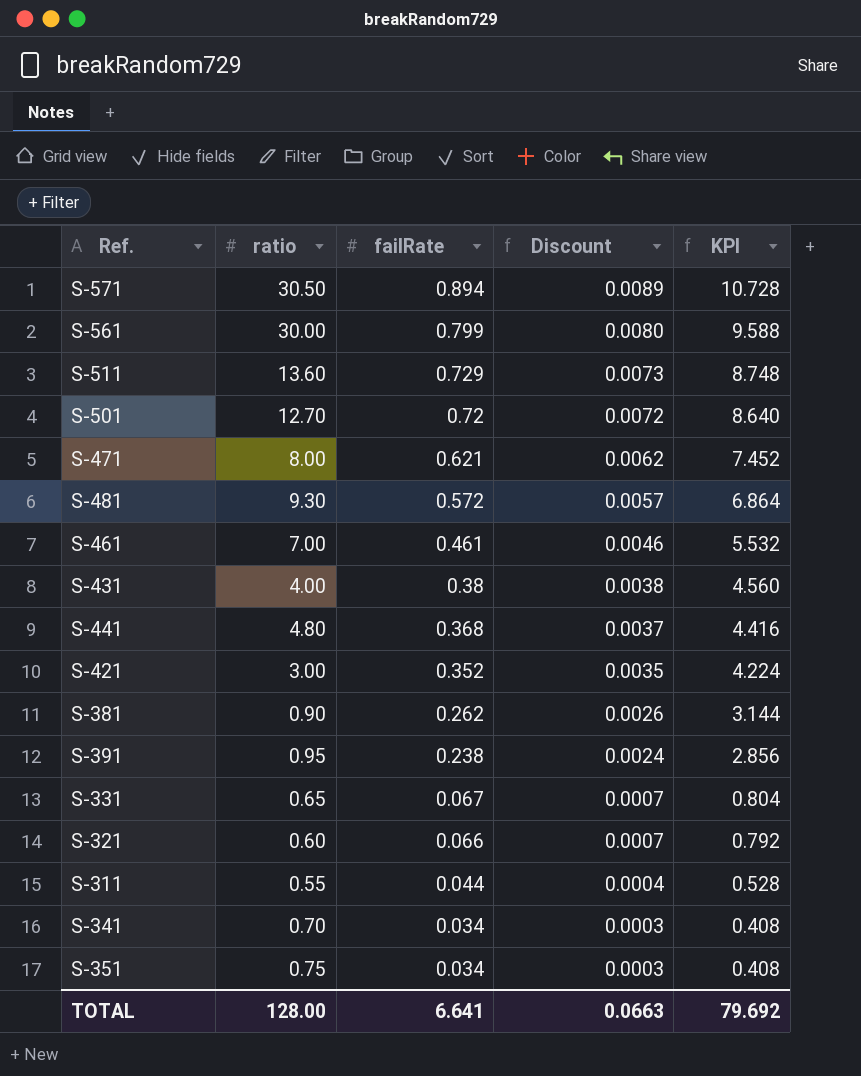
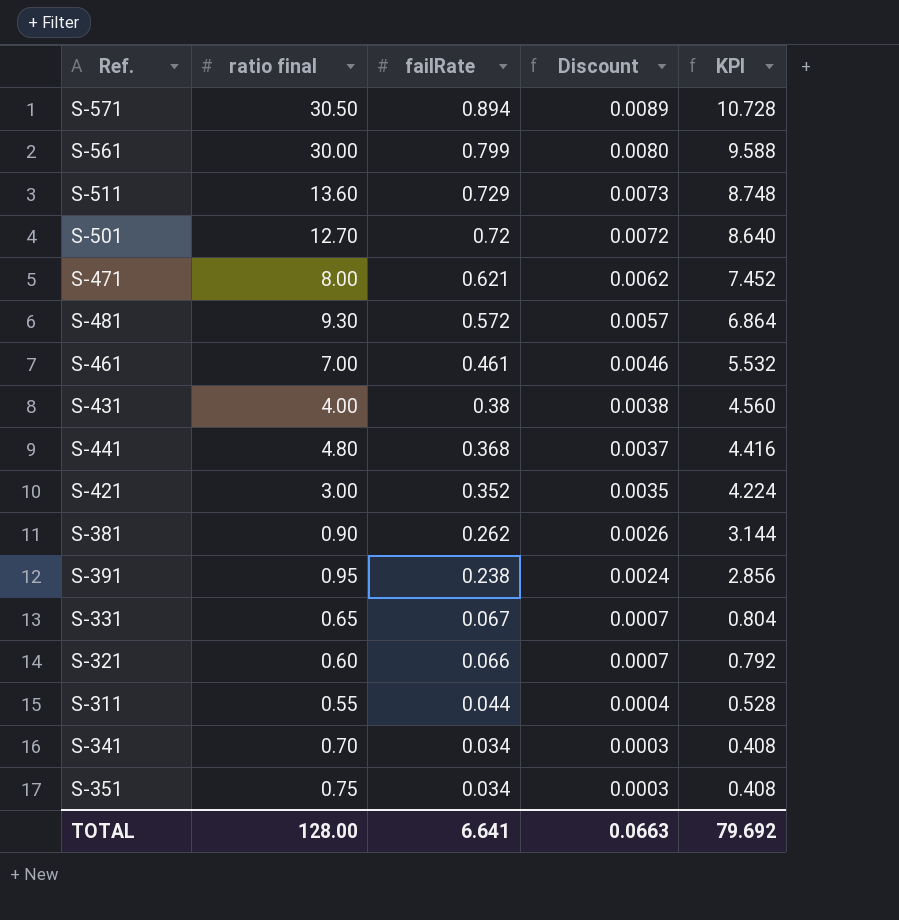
column name: ratio -> ratio final

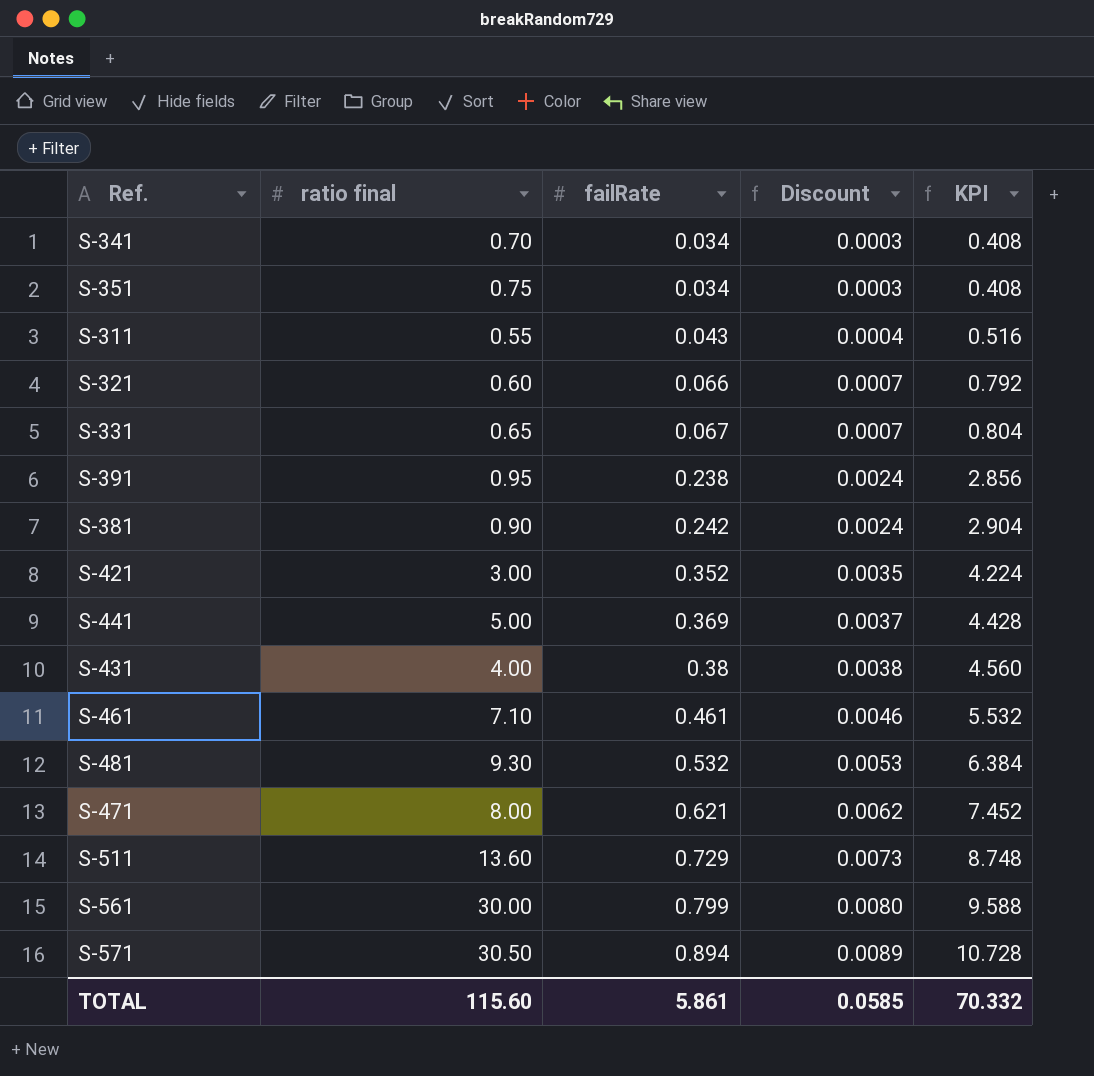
row order: failRate descending -> failRate ascending
row S-501: 12.70 | 0.72 | 0.0072 | 8.640 -> none
S-311 | failRate: 0.044 -> 0.043
S-311 | KPI: 0.528 -> 0.516
S-381 | failRate: 0.262 -> 0.242
S-381 | Discount: 0.0026 -> 0.0024
S-381 | KPI: 3.144 -> 2.904
S-441 | ratio final: 4.80 -> 5.00
S-441 | failRate: 0.368 -> 0.369
S-441 | KPI: 4.416 -> 4.428
S-461 | ratio final: 7.00 -> 7.10
S-481 | failRate: 0.572 -> 0.532
S-481 | Discount: 0.0057 -> 0.0053
S-481 | KPI: 6.864 -> 6.384
TOTAL | ratio final: 128.00 -> 115.60
TOTAL | failRate: 6.641 -> 5.861
TOTAL | Discount: 0.0663 -> 0.0585
TOTAL | KPI: 79.692 -> 70.332

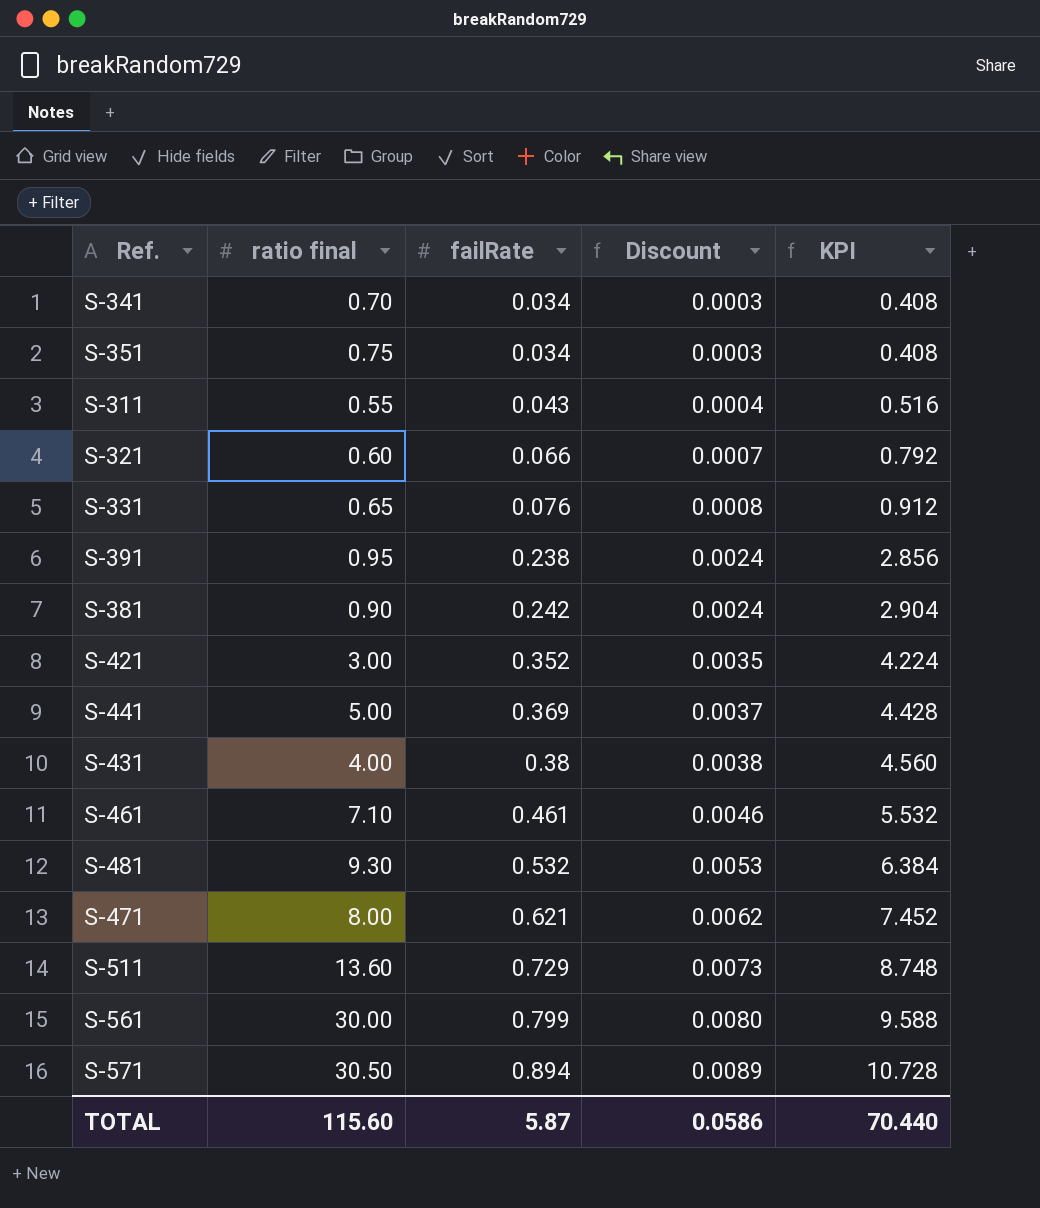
S-331 | failRate: 0.067 -> 0.076
S-331 | Discount: 0.0007 -> 0.0008
S-331 | KPI: 0.804 -> 0.912
TOTAL | failRate: 5.861 -> 5.87
TOTAL | Discount: 0.0585 -> 0.0586
TOTAL | KPI: 70.332 -> 70.440

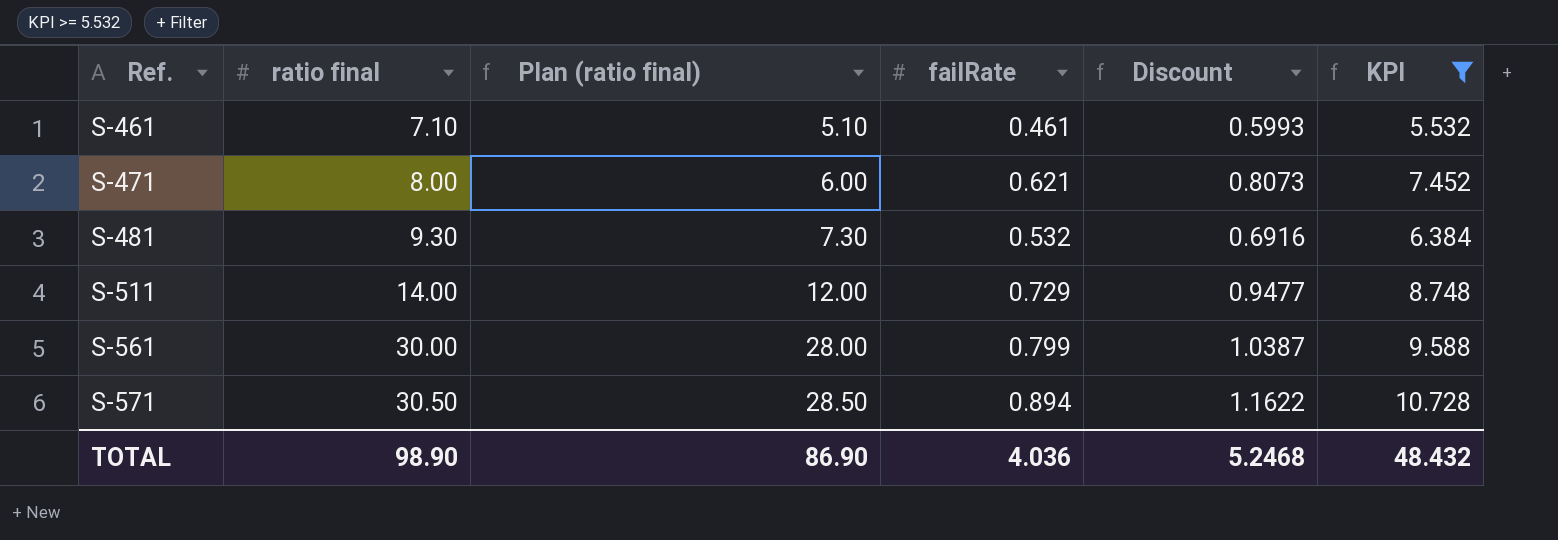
filter: none -> KPI >= 5.532
row order: failRate ascending -> Ref. ascending
column Plan (ratio final) | formula: none -> [ratio final] - 2
column Discount | formula: [failRate] * 0.01 -> [failRate] * 1.3
S-511 | ratio final: 13.60 -> 14.00
TOTAL | ratio final: 115.60 -> 98.90
TOTAL | failRate: 5.87 -> 4.036
TOTAL | Discount: 0.0586 -> 5.2468
TOTAL | KPI: 70.440 -> 48.432

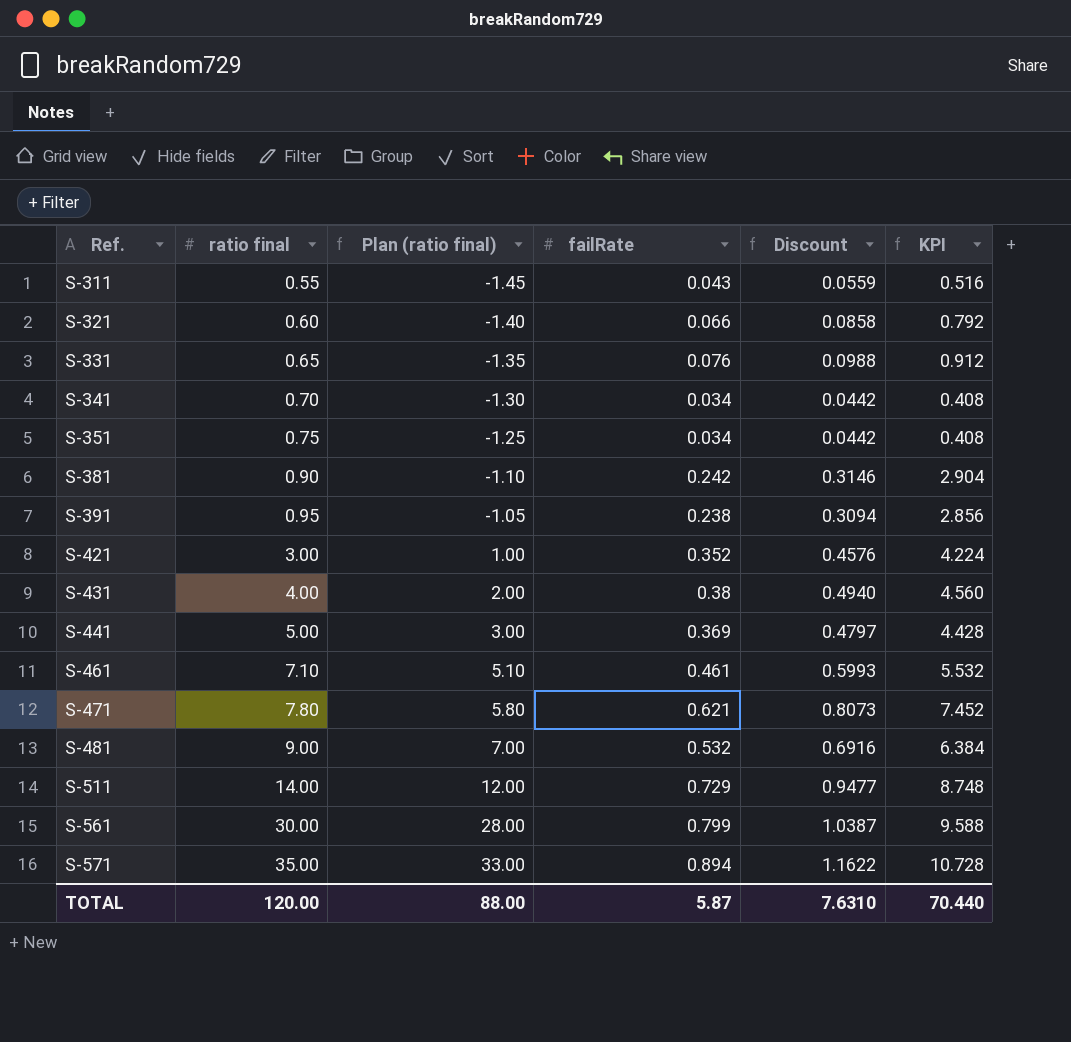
filter: KPI >= 5.532 -> none
S-471 | ratio final: 8.00 -> 7.80
S-471 | Plan (ratio final): 6.00 -> 5.80
S-481 | ratio final: 9.30 -> 9.00
S-481 | Plan (ratio final): 7.30 -> 7.00
S-571 | ratio final: 30.50 -> 35.00
S-571 | Plan (ratio final): 28.50 -> 33.00
TOTAL | ratio final: 98.90 -> 120.00
TOTAL | Plan (ratio final): 86.90 -> 88.00
TOTAL | failRate: 4.036 -> 5.87
TOTAL | Discount: 5.2468 -> 7.6310
TOTAL | KPI: 48.432 -> 70.440

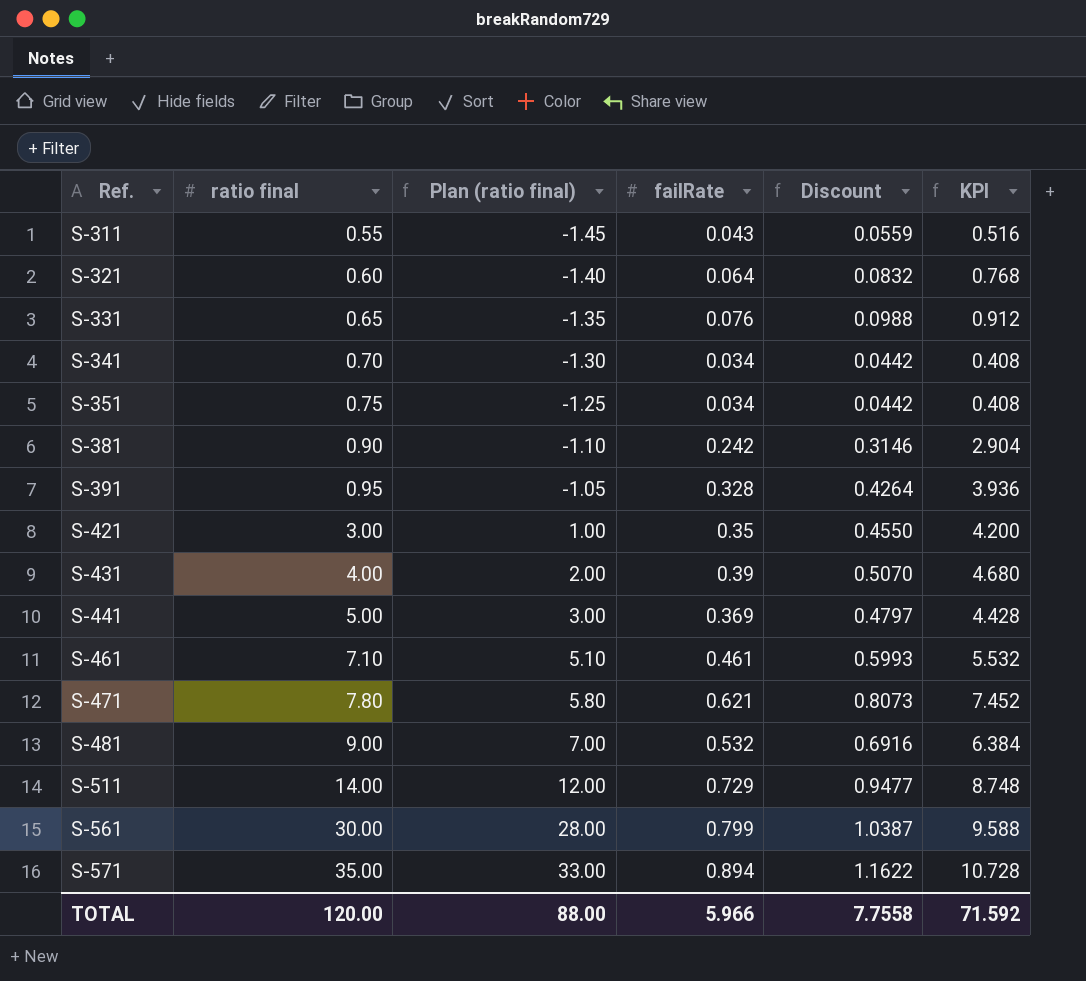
S-321 | failRate: 0.066 -> 0.064
S-321 | Discount: 0.0858 -> 0.0832
S-321 | KPI: 0.792 -> 0.768
S-391 | failRate: 0.238 -> 0.328
S-391 | Discount: 0.3094 -> 0.4264
S-391 | KPI: 2.856 -> 3.936
S-421 | failRate: 0.352 -> 0.35
S-421 | Discount: 0.4576 -> 0.4550
S-421 | KPI: 4.224 -> 4.200
S-431 | failRate: 0.38 -> 0.39
S-431 | Discount: 0.4940 -> 0.5070
S-431 | KPI: 4.560 -> 4.680
TOTAL | failRate: 5.87 -> 5.966
TOTAL | Discount: 7.6310 -> 7.7558
TOTAL | KPI: 70.440 -> 71.592

